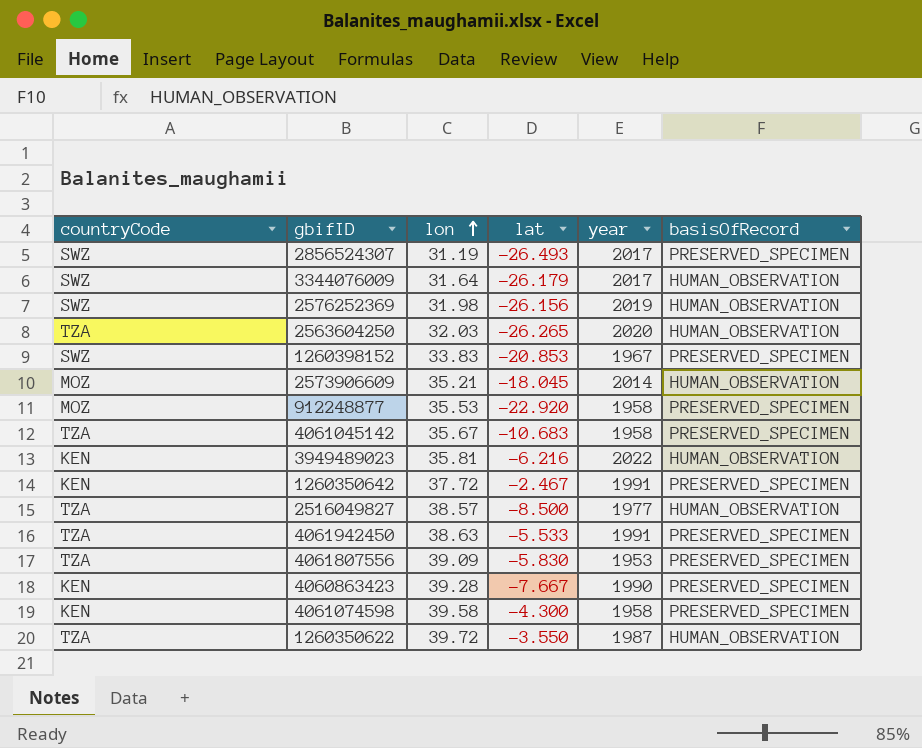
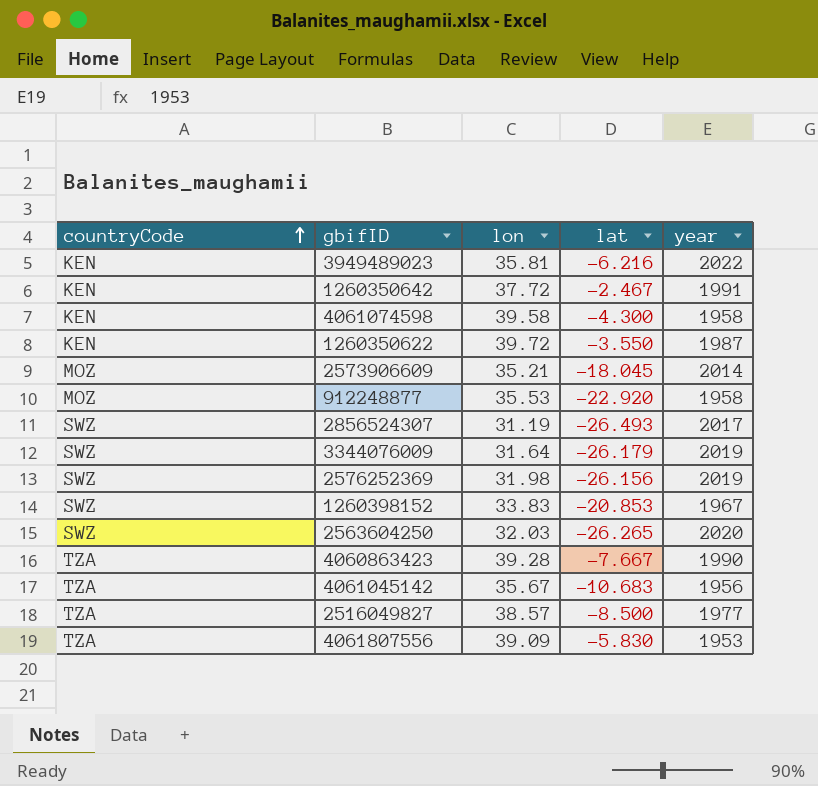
row order: lon ascending -> countryCode ascending
column basisOfRecord | position: 6 -> none
row 4061942450: TZA | 38.63 | -5.533 | 1991 | PRESERVED_SPECIMEN -> none
1260350622 | countryCode: TZA -> KEN
3344076009 | year: 2017 -> 2019
2563604250 | countryCode: TZA -> SWZ
4060863423 | countryCode: KEN -> TZA
4061045142 | year: 1958 -> 1956

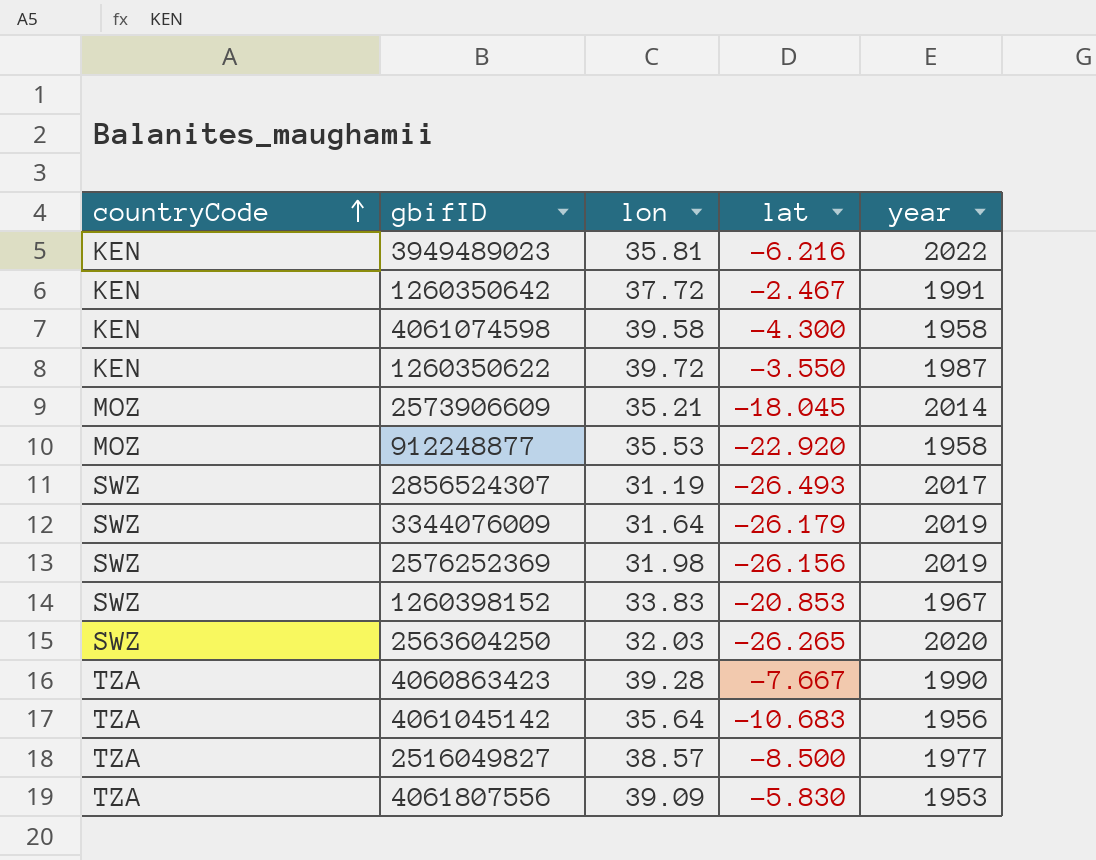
4061045142 | lon: 35.67 -> 35.64

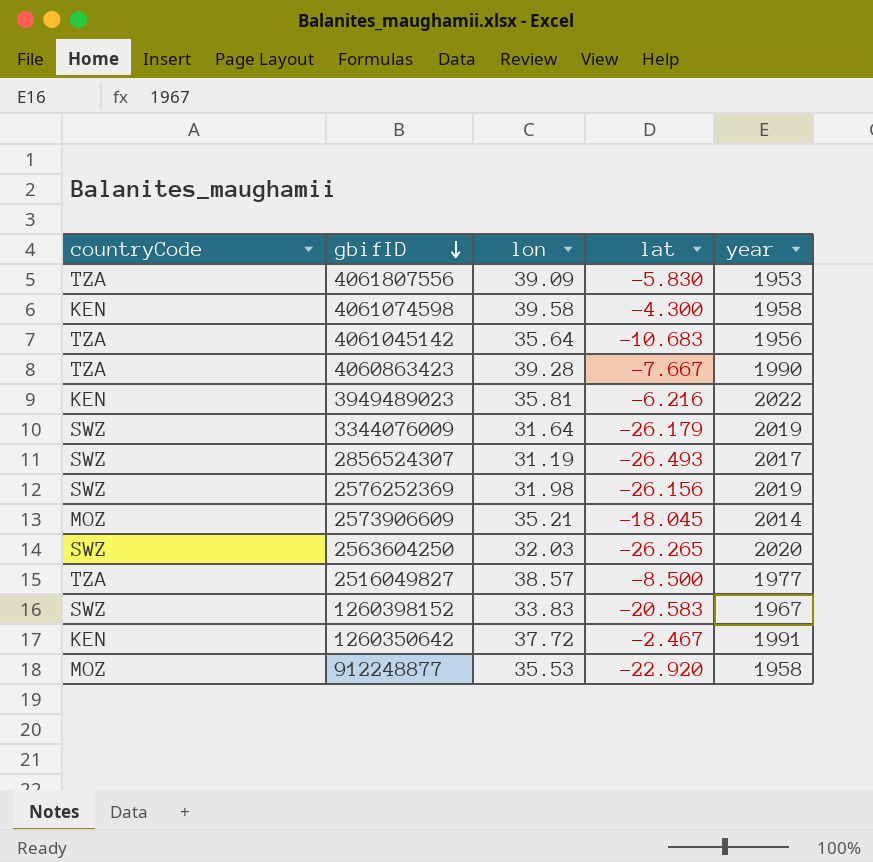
row order: countryCode ascending -> gbifID descending
row 1260350622: KEN | 39.72 | -3.550 | 1987 -> none
1260398152 | lat: -20.853 -> -20.583

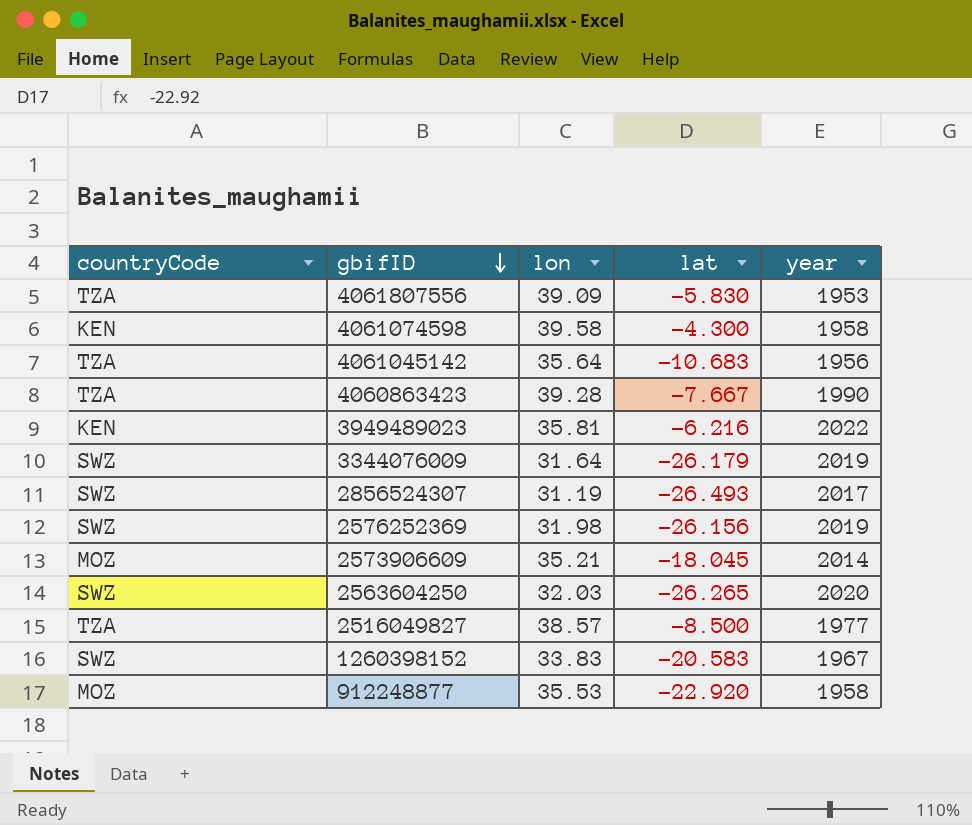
row 1260350642: KEN | 37.72 | -2.467 | 1991 -> none

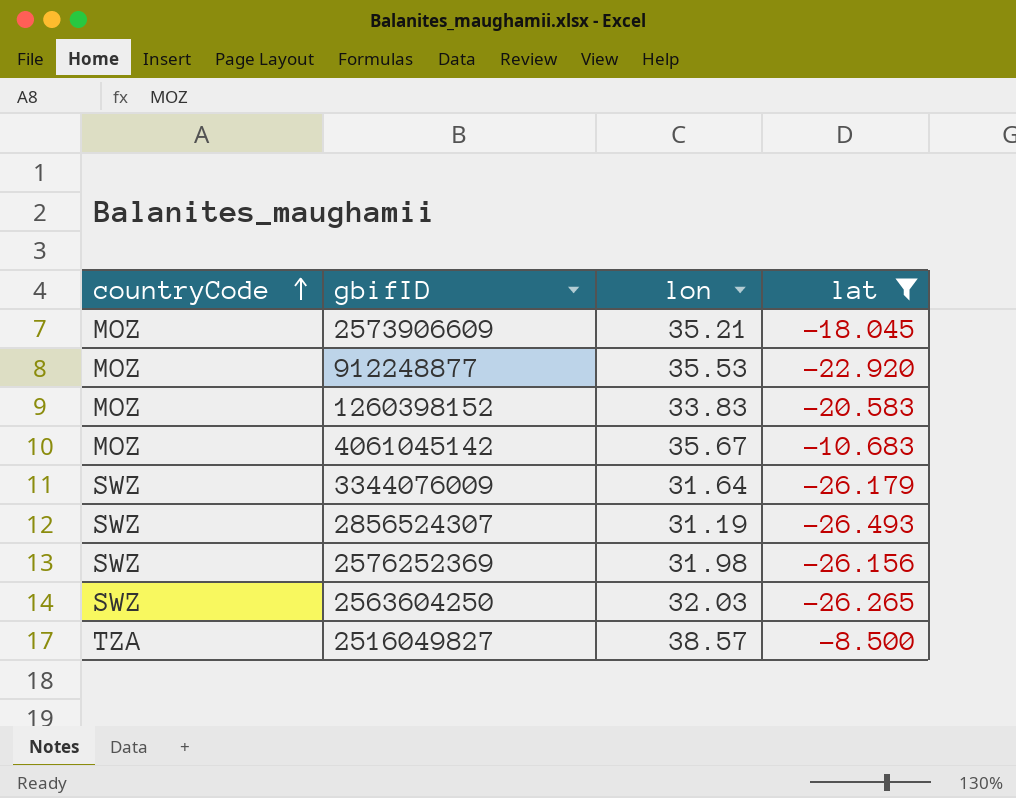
filter: none -> lat <= -8.500
row order: gbifID descending -> countryCode ascending
column year | position: 5 -> none
1260398152 | countryCode: SWZ -> MOZ
4061045142 | countryCode: TZA -> MOZ
4061045142 | lon: 35.64 -> 35.67

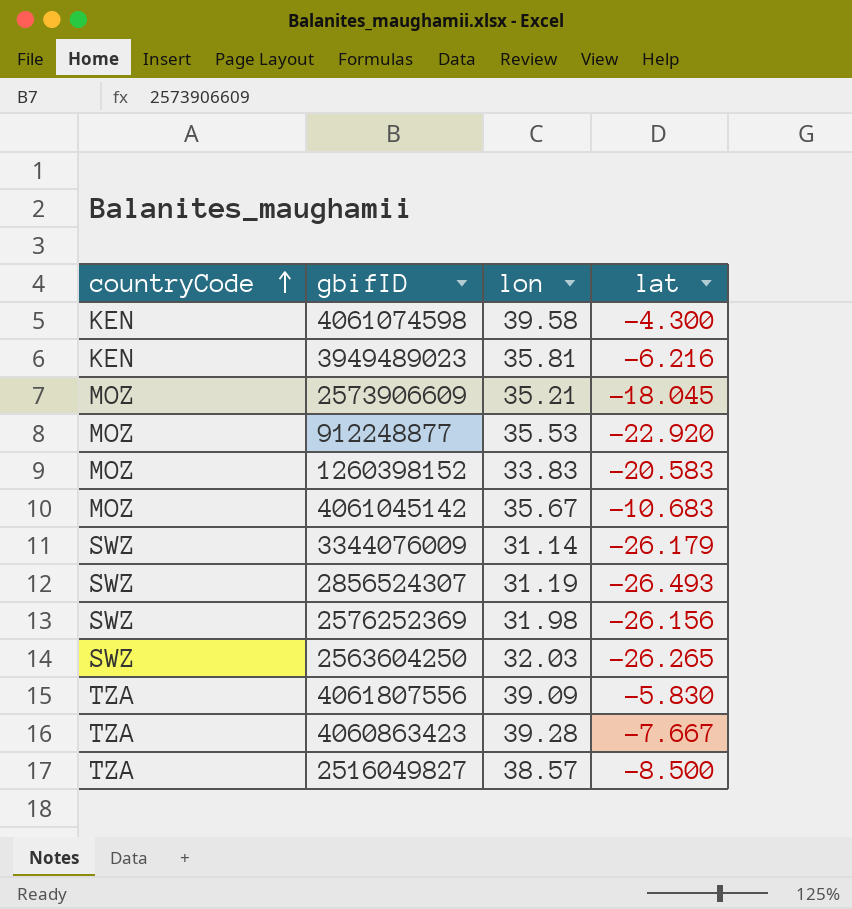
filter: lat <= -8.500 -> none
3344076009 | lon: 31.64 -> 31.14

